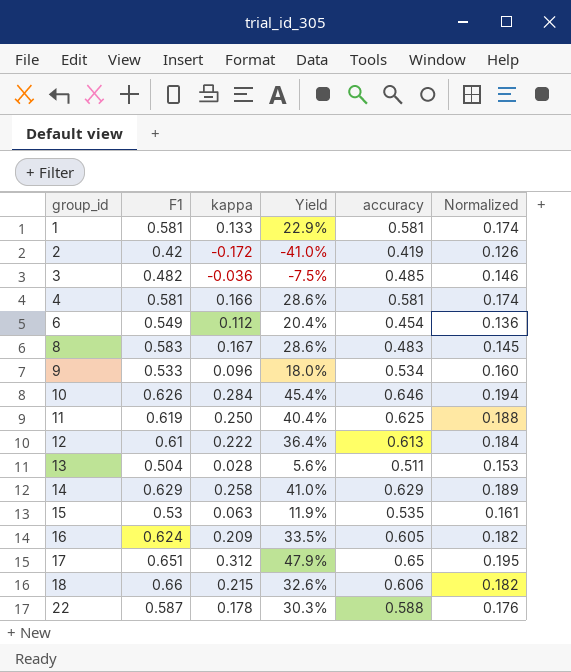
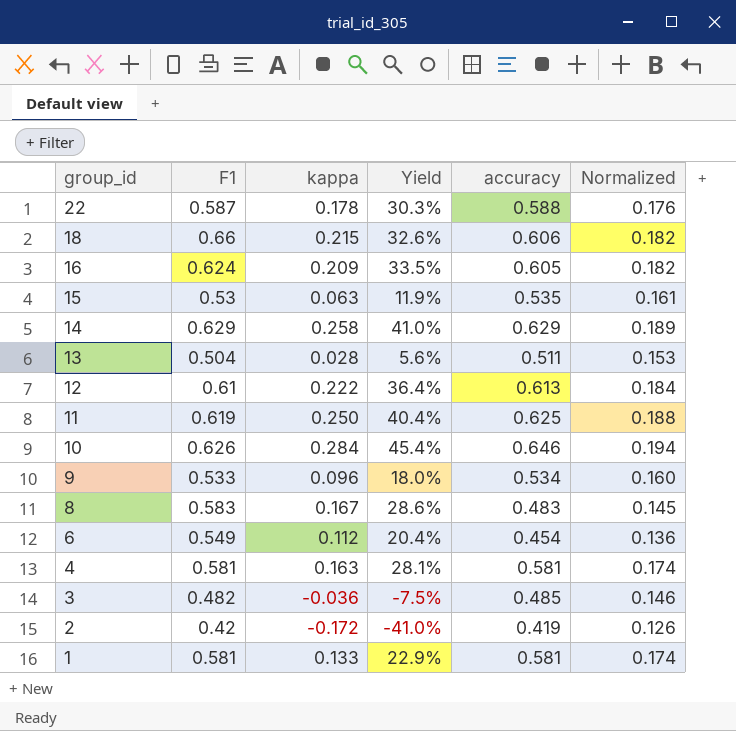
row order: group_id ascending -> group_id descending
row 17: 0.651 | 0.312 | 47.9% | 0.65 | 0.195 -> none
4 | kappa: 0.166 -> 0.163
4 | Yield: 28.6% -> 28.1%

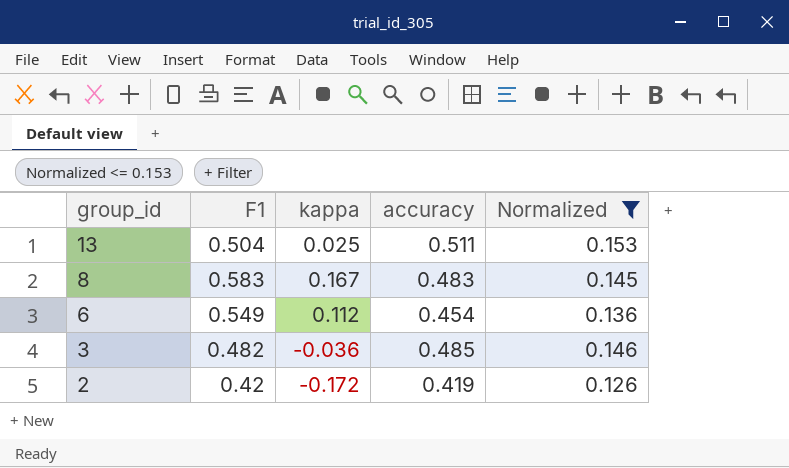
filter: none -> Normalized <= 0.153
column Yield | formula: [kappa] / [F1] -> none
13 | kappa: 0.028 -> 0.025

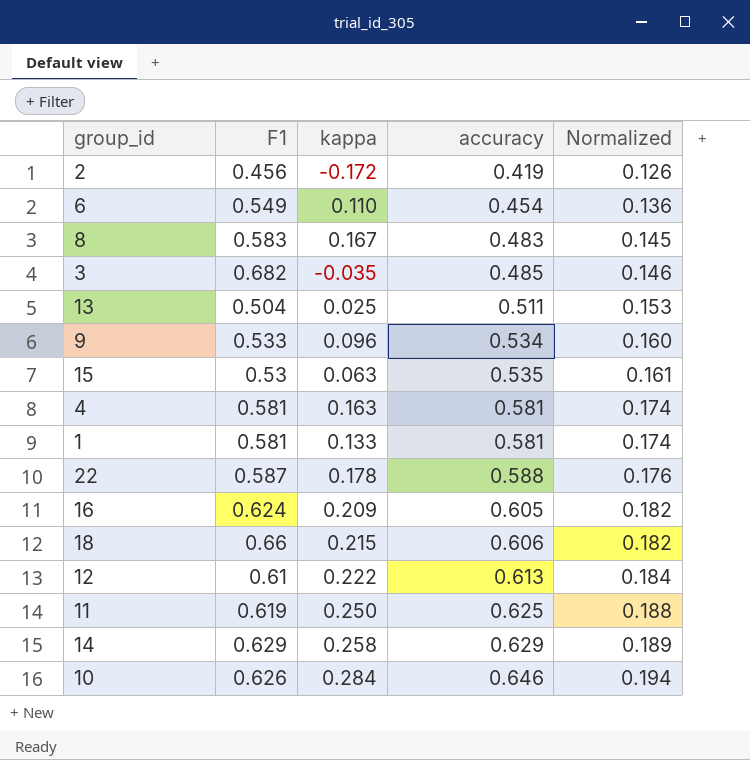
filter: Normalized <= 0.153 -> none
row order: group_id descending -> accuracy ascending
2 | F1: 0.42 -> 0.456
6 | kappa: 0.112 -> 0.110
3 | F1: 0.482 -> 0.682
3 | kappa: -0.036 -> -0.035

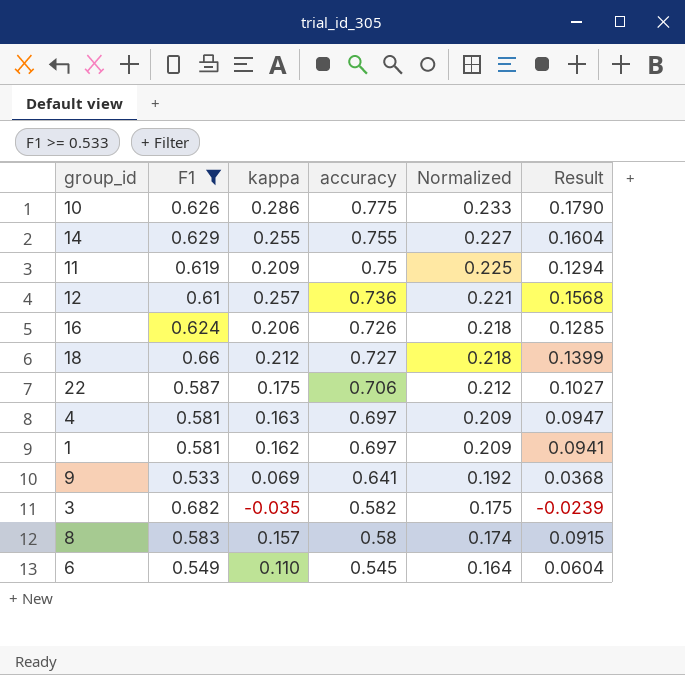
filter: none -> F1 >= 0.533
row order: accuracy ascending -> Normalized descending
column Result | formula: none -> [F1] * [kappa]
10 | kappa: 0.284 -> 0.286
10 | accuracy: 0.646 -> 0.775
10 | Normalized: 0.194 -> 0.233
14 | kappa: 0.258 -> 0.255
14 | accuracy: 0.629 -> 0.755
14 | Normalized: 0.189 -> 0.227
11 | kappa: 0.250 -> 0.209
11 | accuracy: 0.625 -> 0.75
11 | Normalized: 0.188 -> 0.225
12 | kappa: 0.222 -> 0.257
12 | accuracy: 0.613 -> 0.736
12 | Normalized: 0.184 -> 0.221
16 | kappa: 0.209 -> 0.206
16 | accuracy: 0.605 -> 0.726
16 | Normalized: 0.182 -> 0.218
18 | kappa: 0.215 -> 0.212
18 | accuracy: 0.606 -> 0.727
18 | Normalized: 0.182 -> 0.218
22 | kappa: 0.178 -> 0.175
22 | accuracy: 0.588 -> 0.706
22 | Normalized: 0.176 -> 0.212
4 | accuracy: 0.581 -> 0.697
4 | Normalized: 0.174 -> 0.209
1 | kappa: 0.133 -> 0.162
1 | accuracy: 0.581 -> 0.697
1 | Normalized: 0.174 -> 0.209
9 | kappa: 0.096 -> 0.069
9 | accuracy: 0.534 -> 0.641
9 | Normalized: 0.160 -> 0.192
3 | accuracy: 0.485 -> 0.582
3 | Normalized: 0.146 -> 0.175
8 | kappa: 0.167 -> 0.157
8 | accuracy: 0.483 -> 0.58
8 | Normalized: 0.145 -> 0.174
6 | accuracy: 0.454 -> 0.545
6 | Normalized: 0.136 -> 0.164

